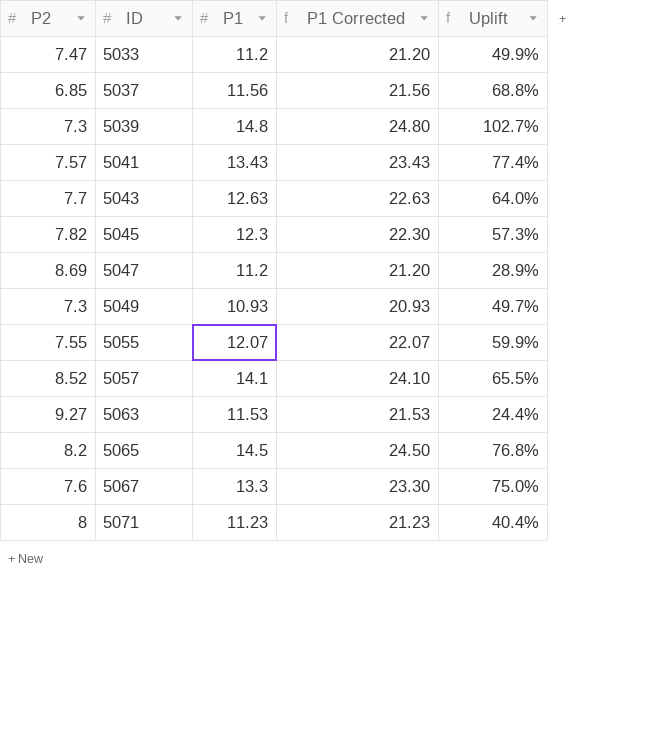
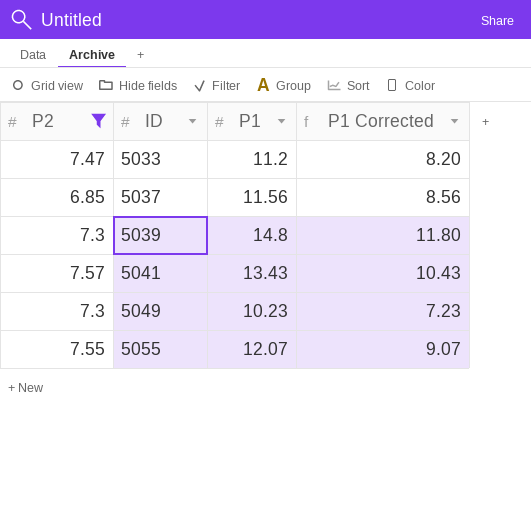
filter: none -> P2 <= 7.57
column Uplift | formula: ([P1] - [P2]) / [P2] -> none
column P1 Corrected | formula: [P1] + 10 -> [P1] - 3
5049 | P1: 10.93 -> 10.23

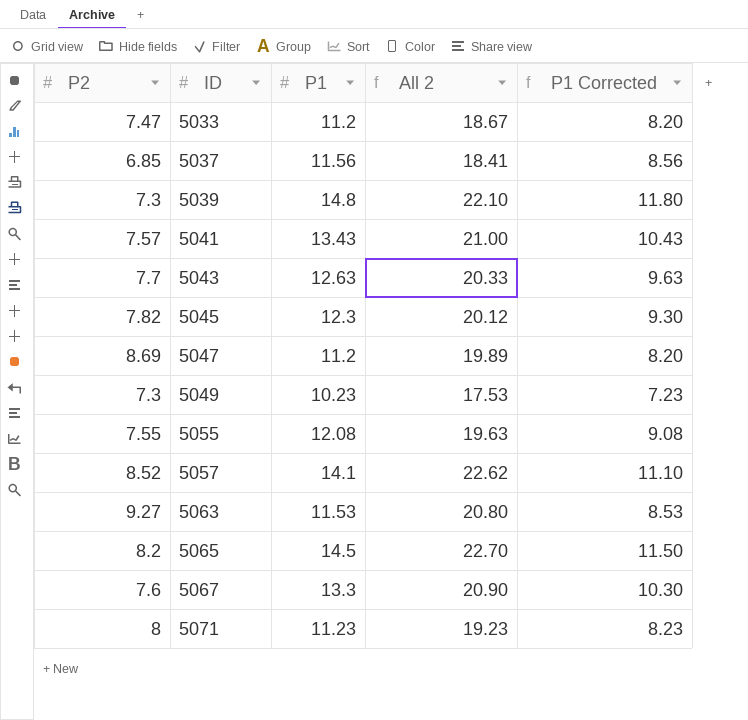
filter: P2 <= 7.57 -> none
column All 2 | formula: none -> [P2] + [P1]
5055 | P1: 12.07 -> 12.08
5055 | P1 Corrected: 9.07 -> 9.08

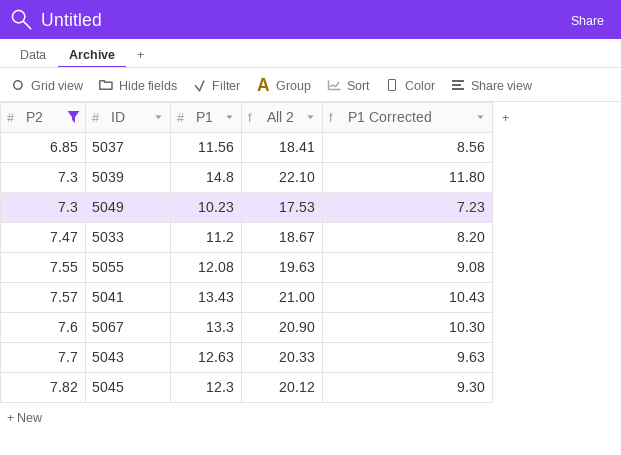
filter: none -> P2 <= 7.82
row order: ID ascending -> P2 ascending

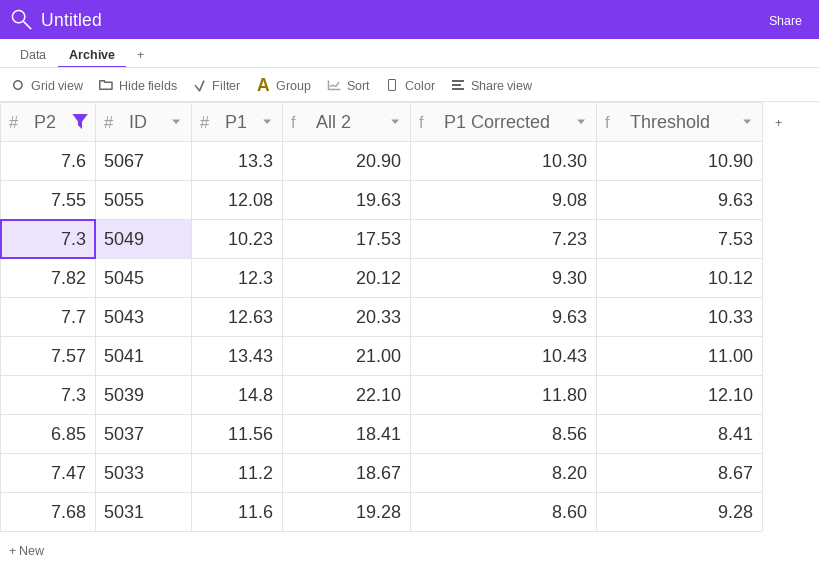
row order: P2 ascending -> ID descending
column Threshold | formula: none -> [All 2] - 10
row 5031: none -> 7.68 | 11.6 | 19.28 | 8.60 | 9.28

